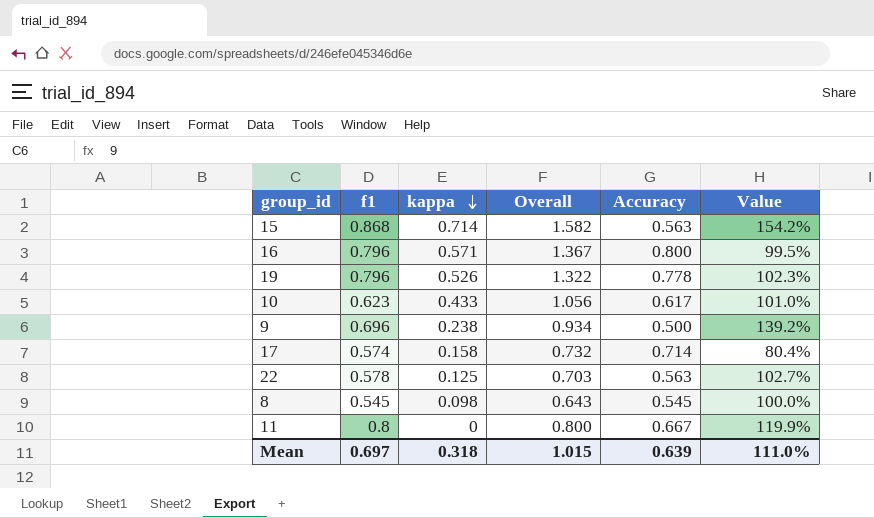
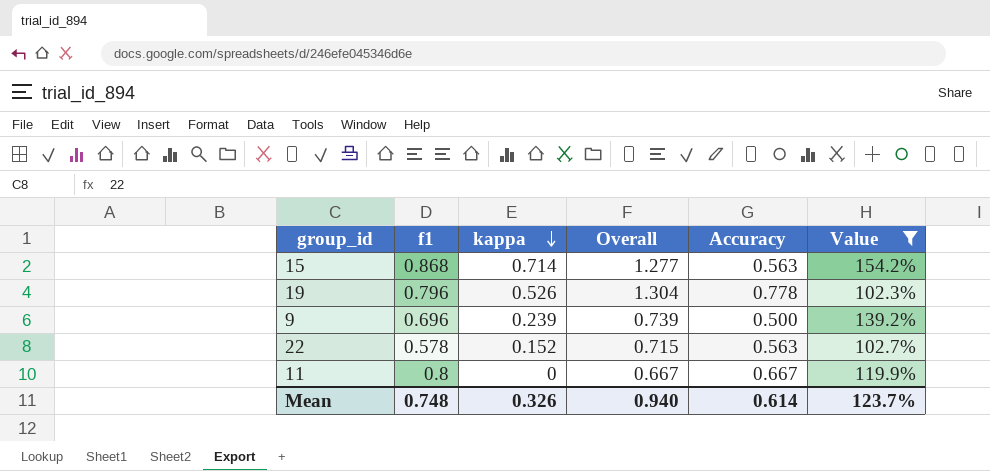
filter: none -> Value >= 102.3%
column Overall | formula: [f1] + [kappa] -> [kappa] + [Accuracy]
9 | kappa: 0.238 -> 0.239
22 | kappa: 0.125 -> 0.152
Mean | f1: 0.697 -> 0.748
Mean | kappa: 0.318 -> 0.326
Mean | Overall: 1.015 -> 0.940
Mean | Accuracy: 0.639 -> 0.614
Mean | Value: 111.0% -> 123.7%

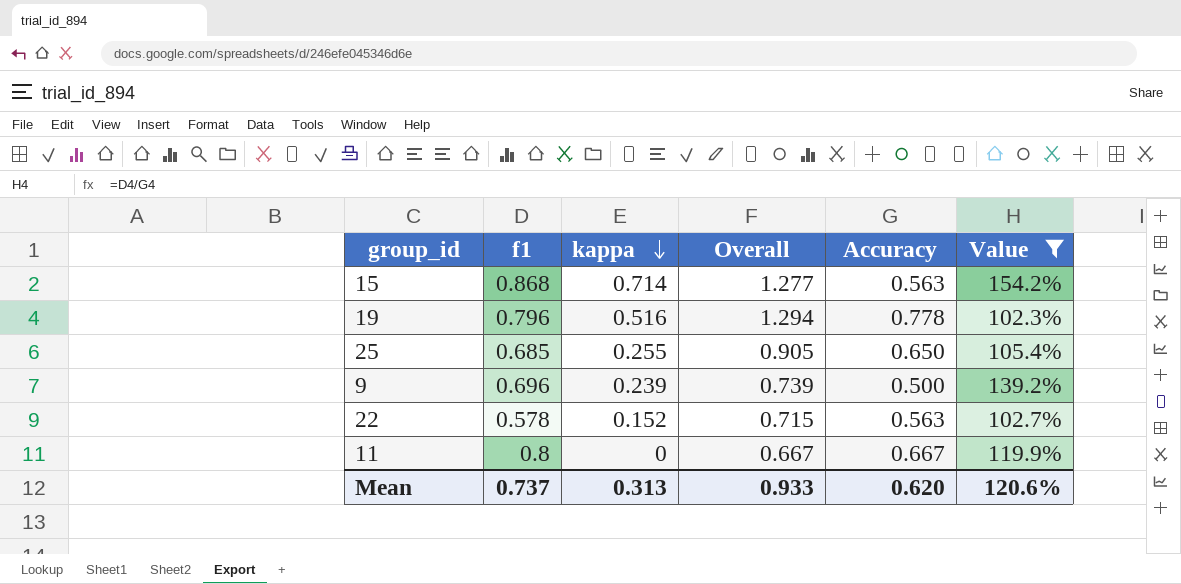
19 | kappa: 0.526 -> 0.516
19 | Overall: 1.304 -> 1.294
row 25: none -> 0.685 | 0.255 | 0.905 | 0.650 | 105.4%
Mean | f1: 0.748 -> 0.737
Mean | kappa: 0.326 -> 0.313
Mean | Overall: 0.940 -> 0.933
Mean | Accuracy: 0.614 -> 0.620
Mean | Value: 123.7% -> 120.6%

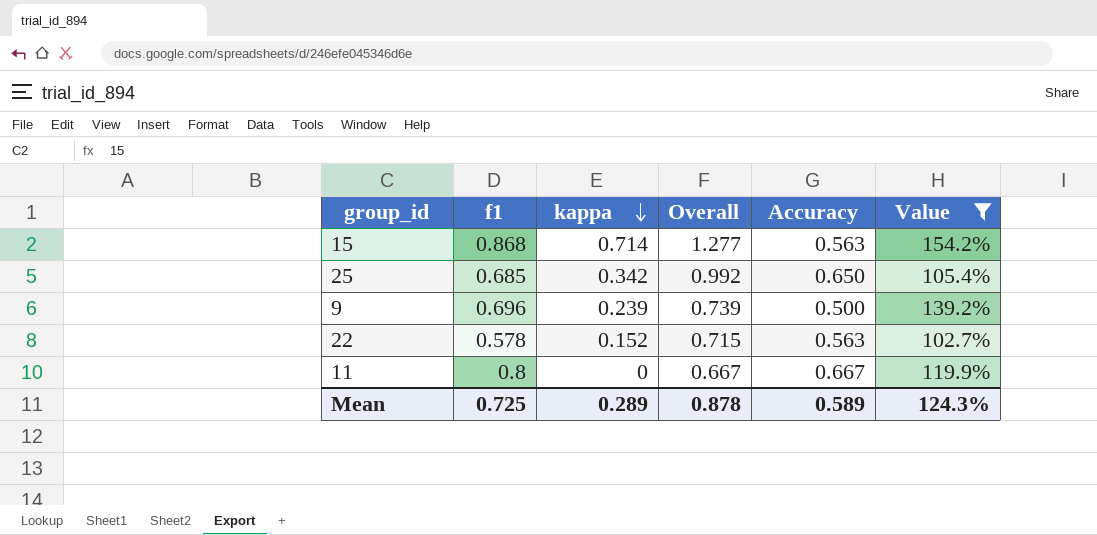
row 19: 0.796 | 0.516 | 1.294 | 0.778 | 102.3% -> none
25 | kappa: 0.255 -> 0.342
25 | Overall: 0.905 -> 0.992
Mean | f1: 0.737 -> 0.725
Mean | kappa: 0.313 -> 0.289
Mean | Overall: 0.933 -> 0.878
Mean | Accuracy: 0.620 -> 0.589
Mean | Value: 120.6% -> 124.3%

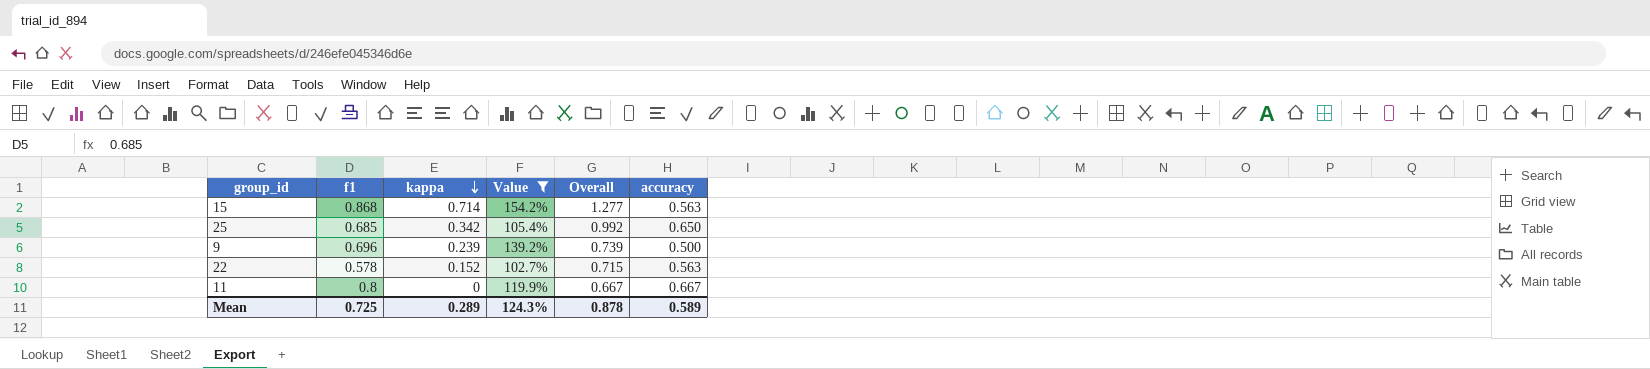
column Value | position: 6 -> 4
column name: Accuracy -> accuracy

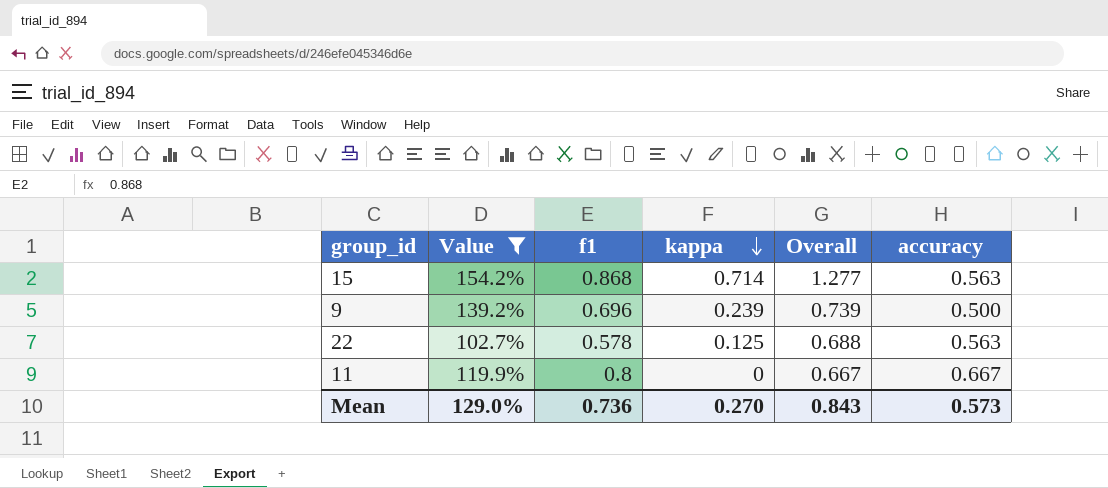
column Value | position: 4 -> 2
row 25: 0.685 | 0.342 | 105.4% | 0.992 | 0.650 -> none
22 | kappa: 0.152 -> 0.125
22 | Overall: 0.715 -> 0.688
Mean | Value: 124.3% -> 129.0%
Mean | f1: 0.725 -> 0.736
Mean | kappa: 0.289 -> 0.270
Mean | Overall: 0.878 -> 0.843
Mean | accuracy: 0.589 -> 0.573

